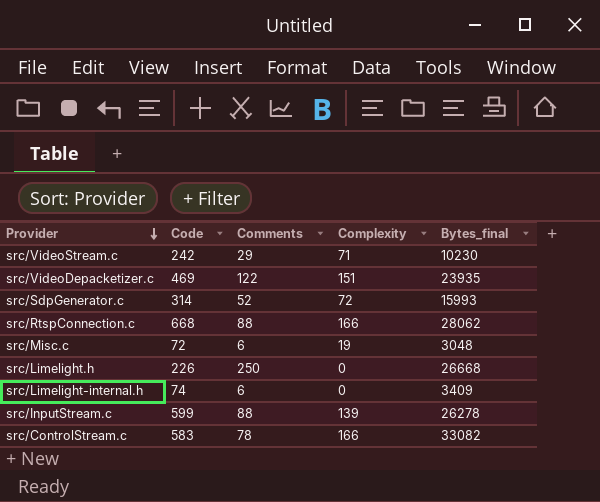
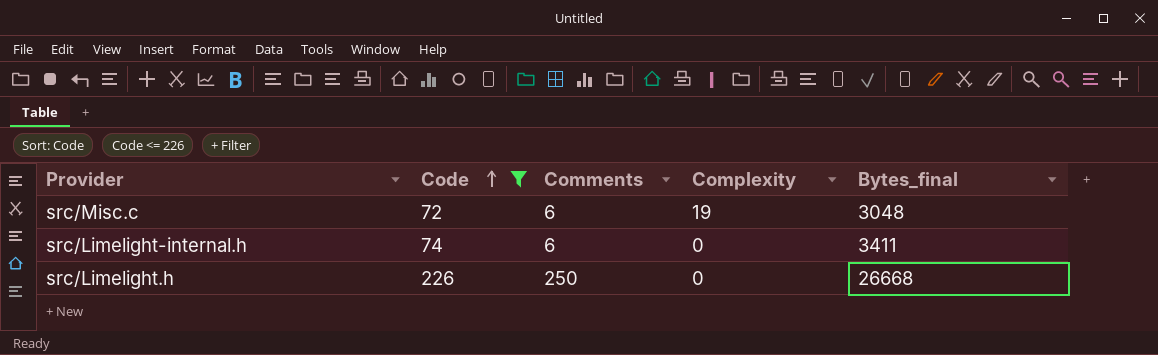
filter: none -> Code <= 226
row order: Provider descending -> Code ascending
src/Limelight-internal.h | Bytes_final: 3409 -> 3411

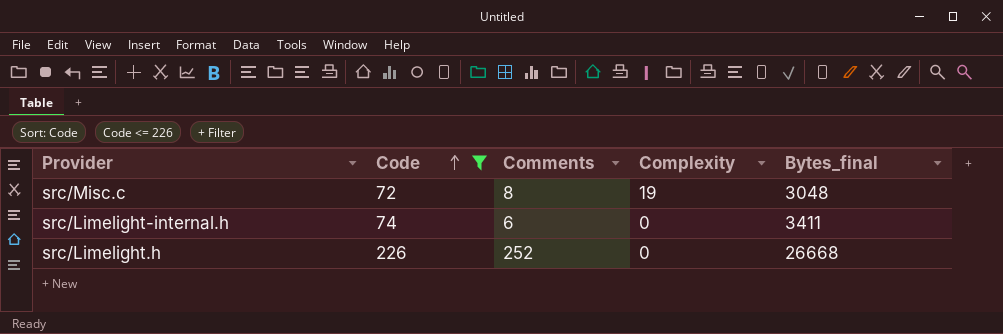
src/Misc.c | Comments: 6 -> 8
src/Limelight.h | Comments: 250 -> 252

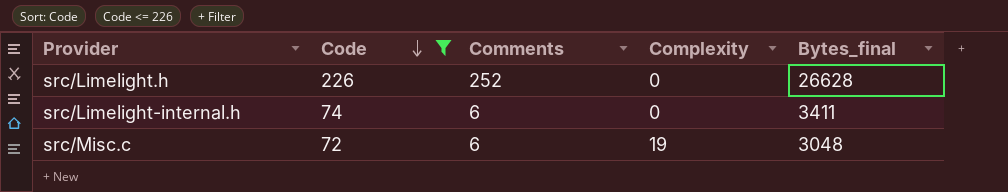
row order: Code ascending -> Code descending
src/Limelight.h | Bytes_final: 26668 -> 26628
src/Misc.c | Comments: 8 -> 6

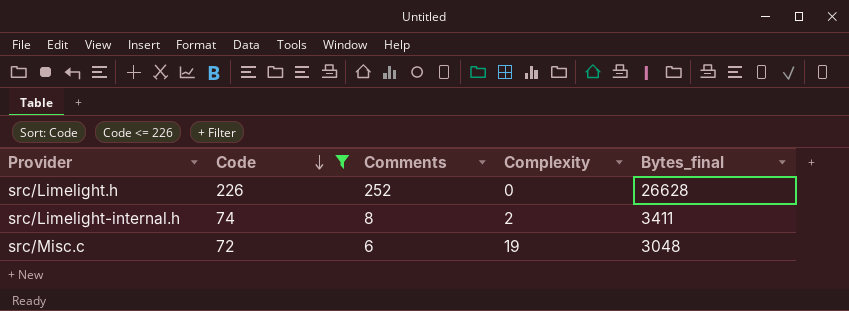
src/Limelight-internal.h | Comments: 6 -> 8
src/Limelight-internal.h | Complexity: 0 -> 2

